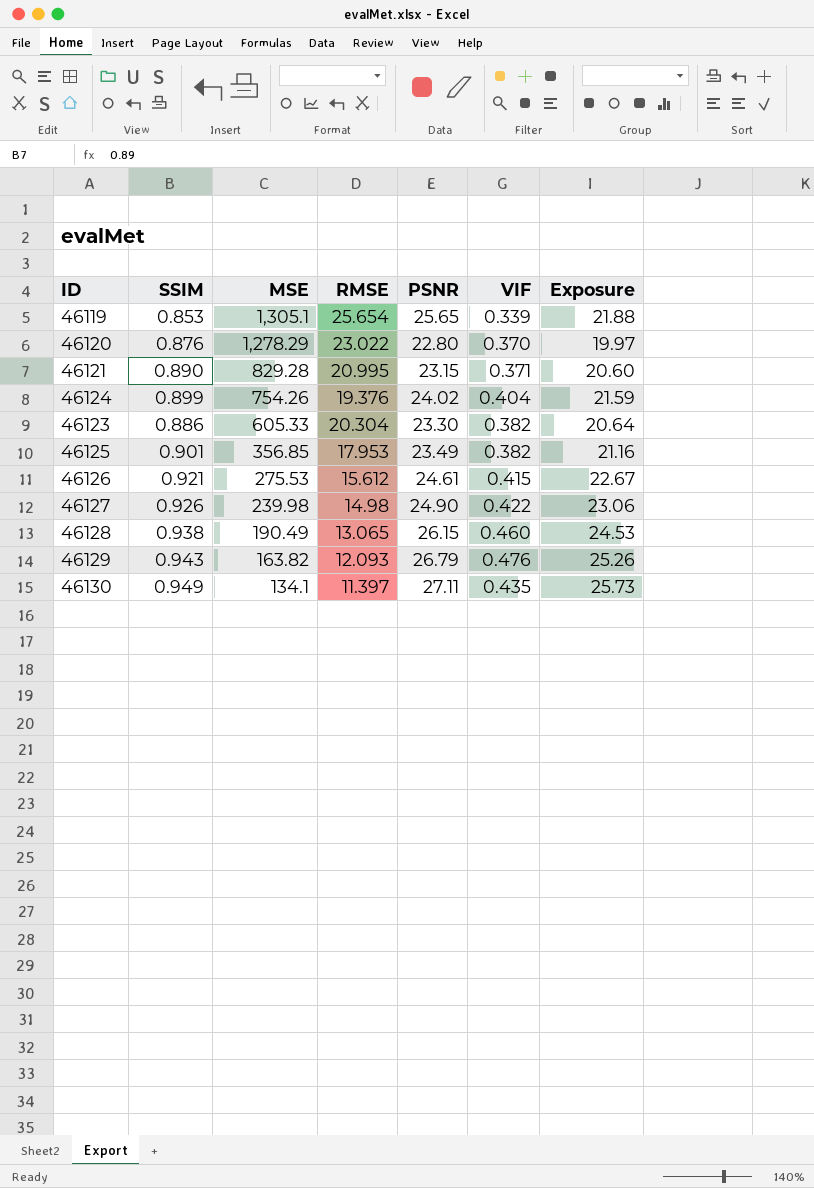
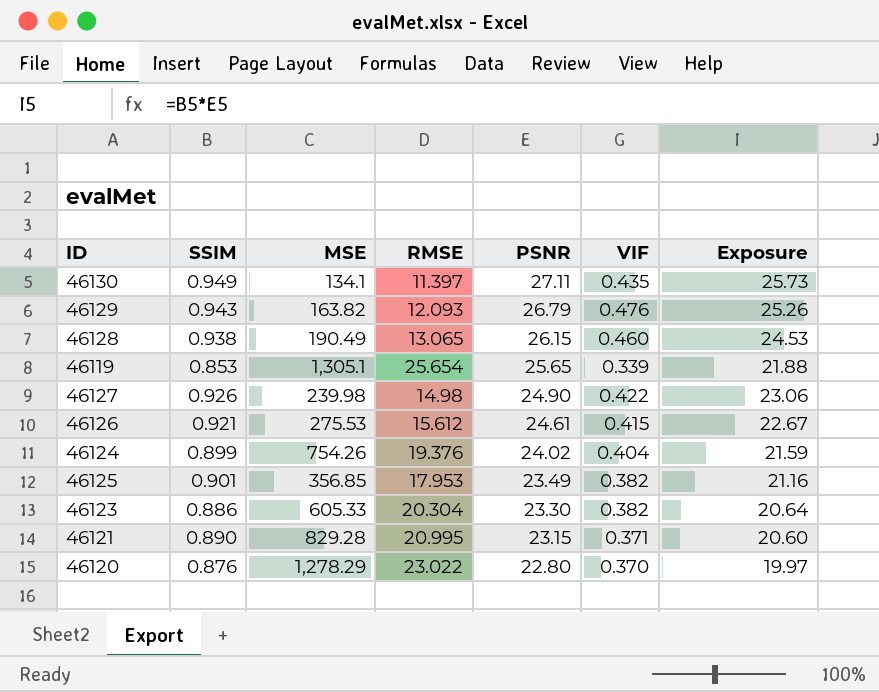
row order: MSE descending -> PSNR descending

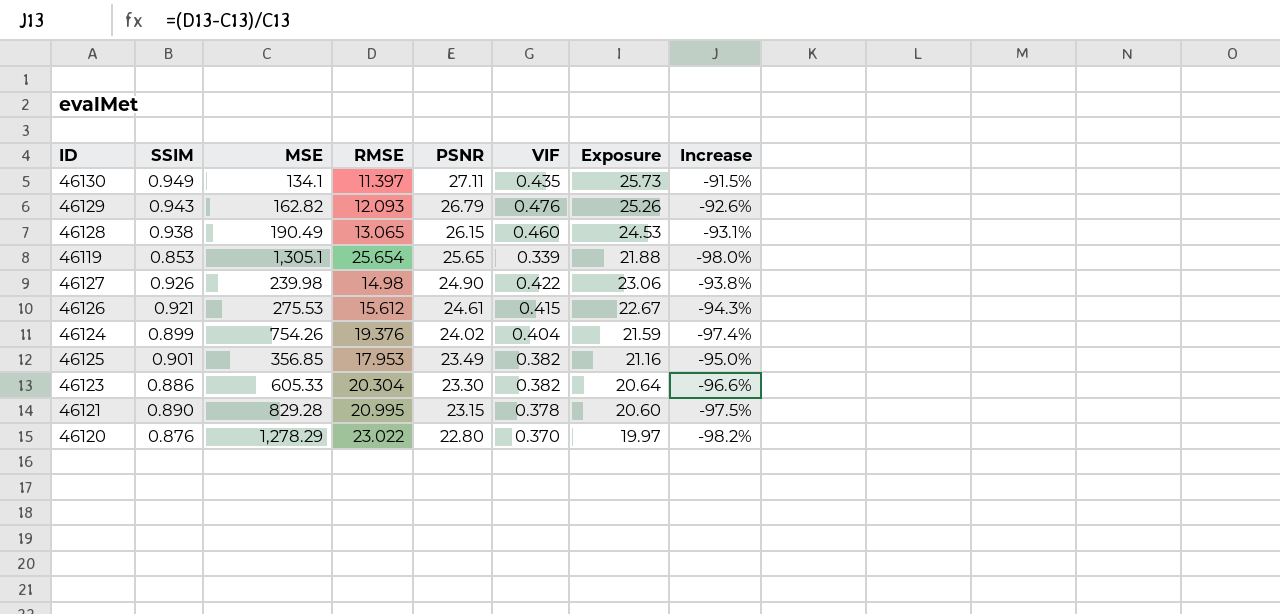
column Increase | formula: none -> ([RMSE] - [MSE]) / [MSE]
46129 | MSE: 163.82 -> 162.82
46121 | VIF: 0.371 -> 0.378

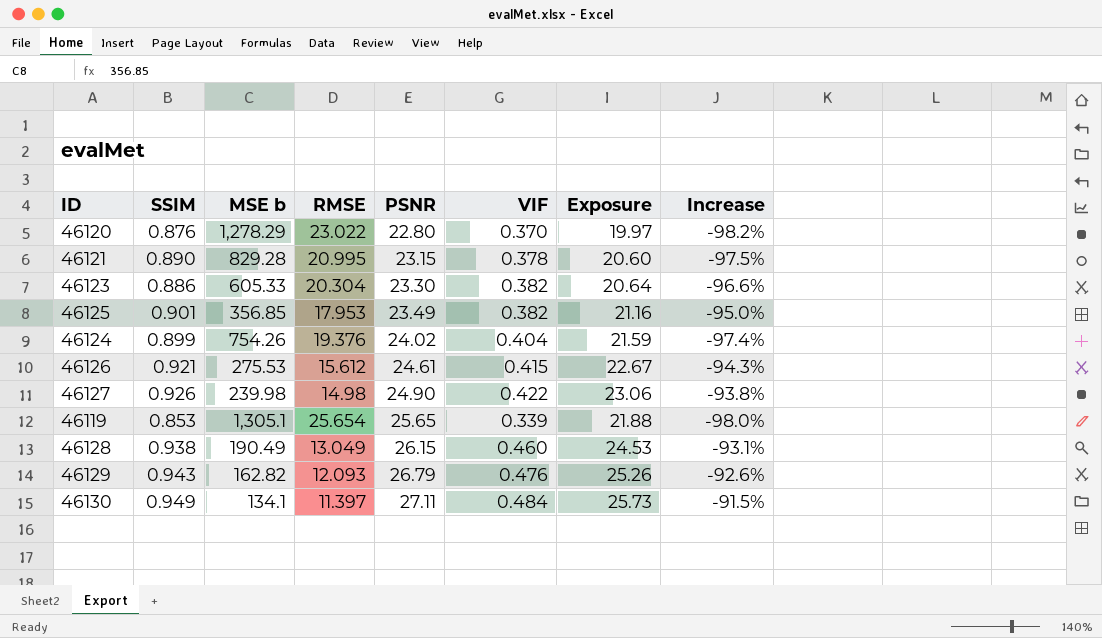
row order: PSNR descending -> PSNR ascending
column name: MSE -> MSE b
46128 | RMSE: 13.065 -> 13.049
46130 | VIF: 0.435 -> 0.484

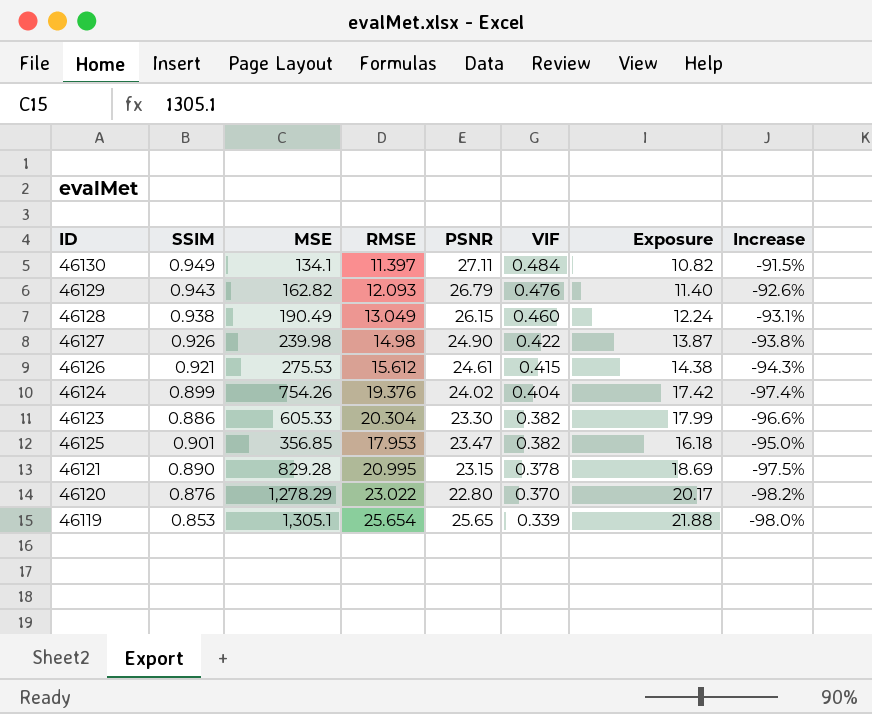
row order: PSNR ascending -> VIF descending
column name: MSE b -> MSE
column Exposure | formula: [SSIM] * [PSNR] -> [SSIM] * [RMSE]
46125 | PSNR: 23.49 -> 23.47

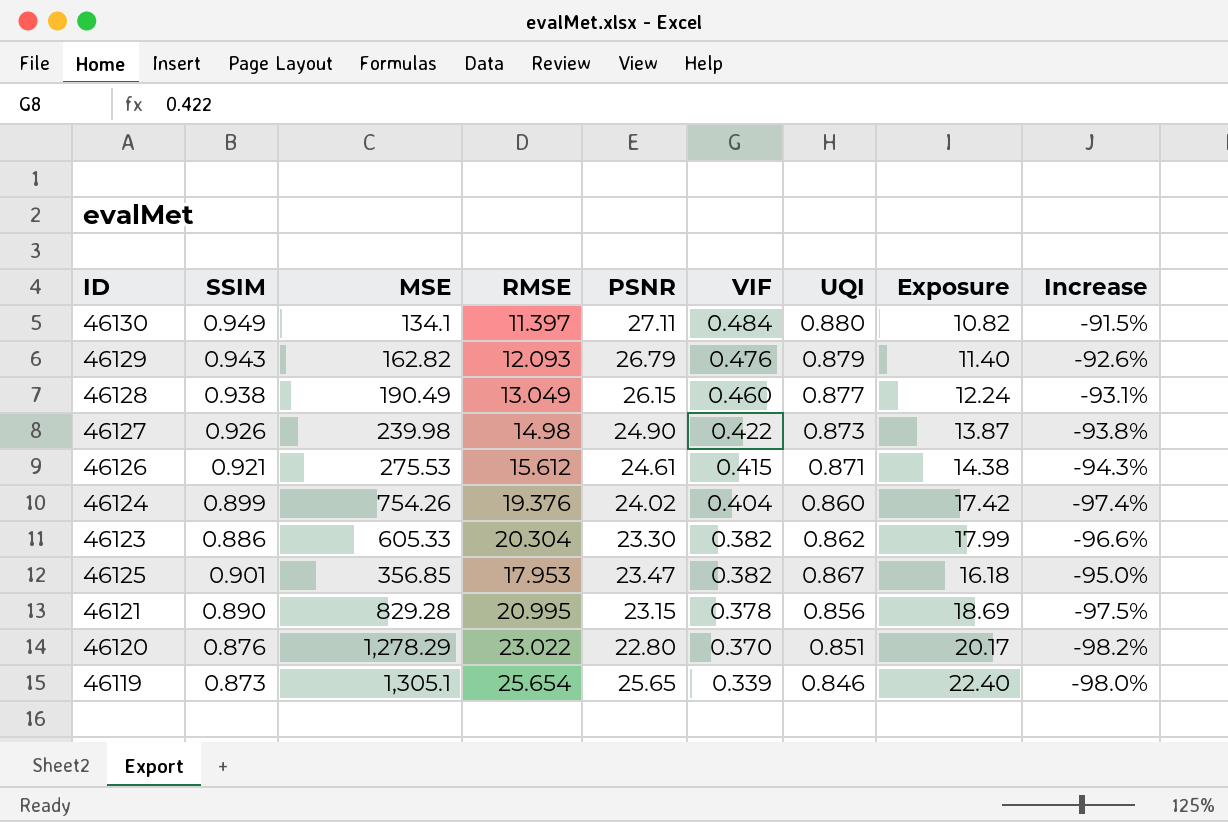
column UQI | position: none -> 7
46119 | SSIM: 0.853 -> 0.873
46119 | Exposure: 21.88 -> 22.40

